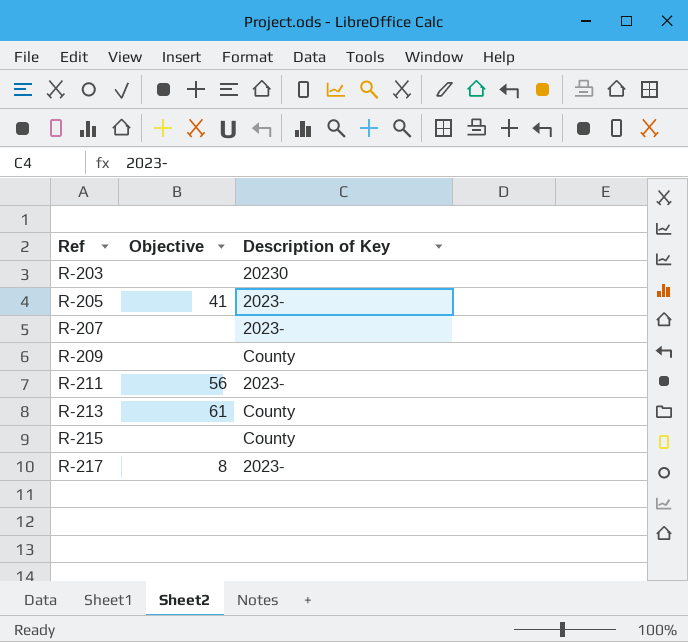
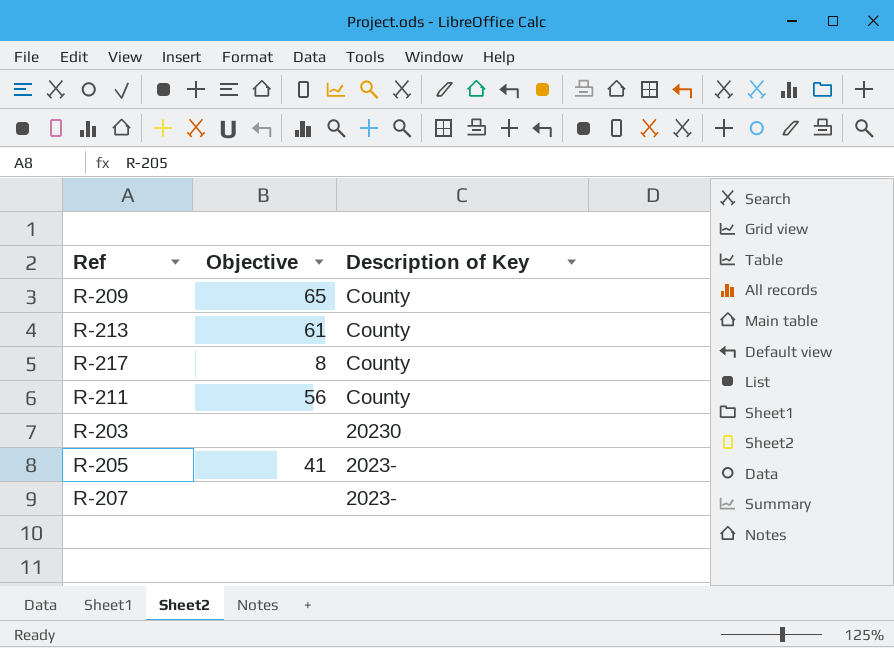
row order: Ref ascending -> Description of Key descending
row R-215: none | County -> none
R-209 | Objective: none -> 65
R-217 | Description of Key: 2023- -> County
R-211 | Description of Key: 2023- -> County

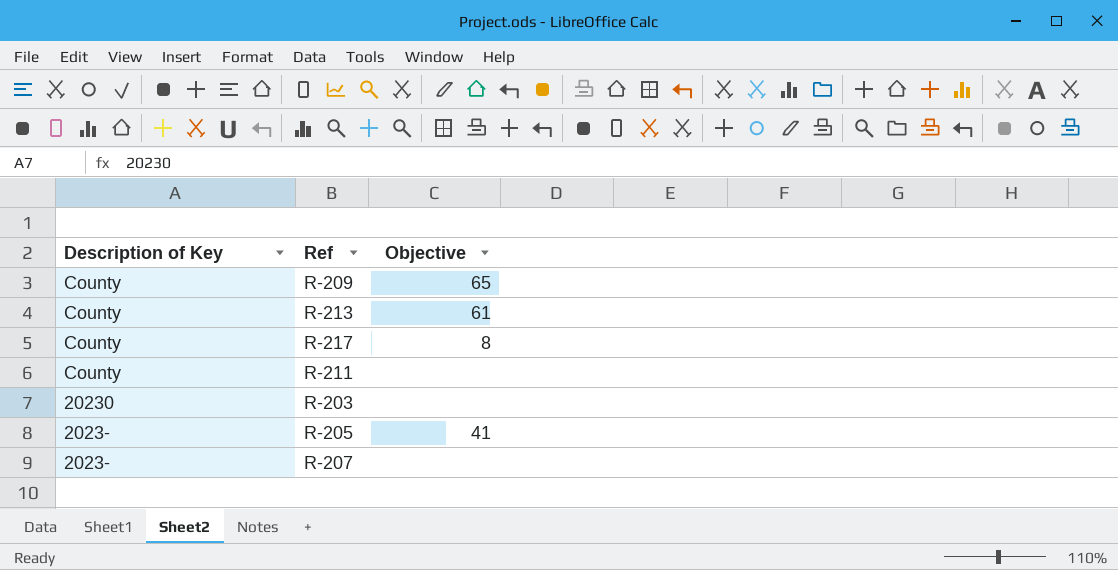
column Description of Key | position: 3 -> 1
R-211 | Objective: 56 -> none

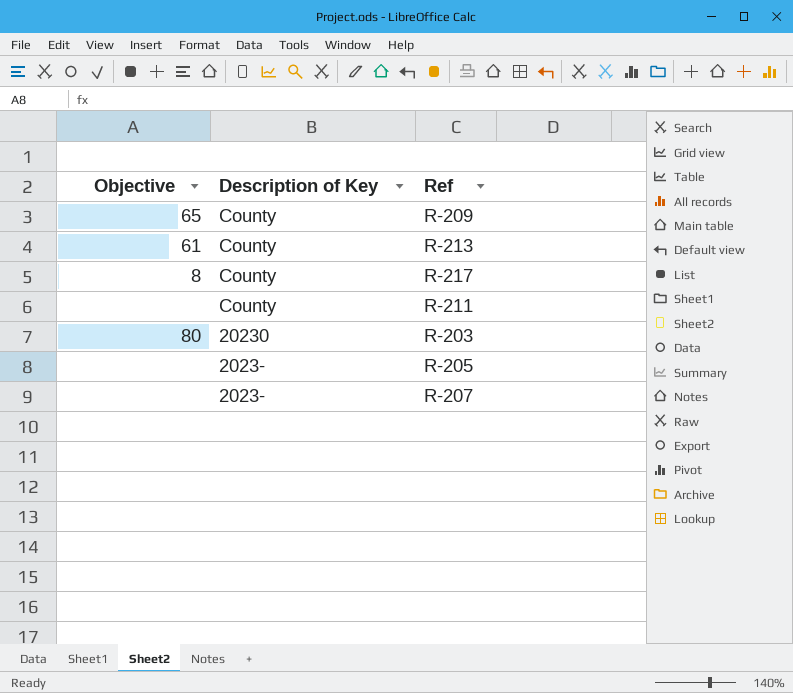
column Objective | position: 3 -> 1
R-203 | Objective: none -> 80
R-205 | Objective: 41 -> none

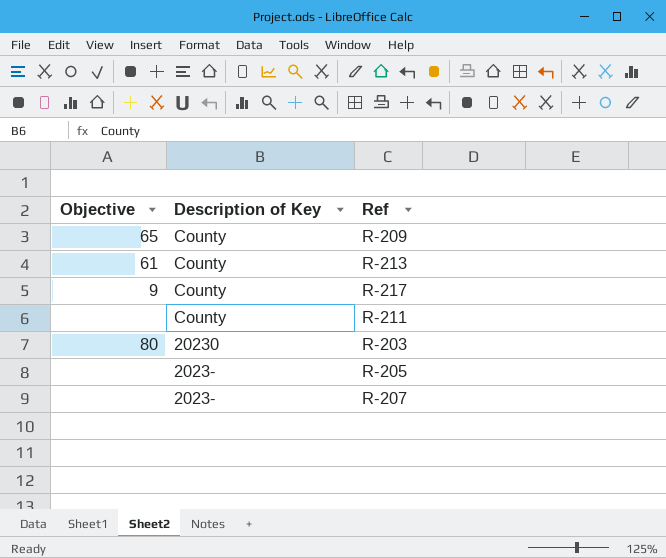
R-217 | Objective: 8 -> 9

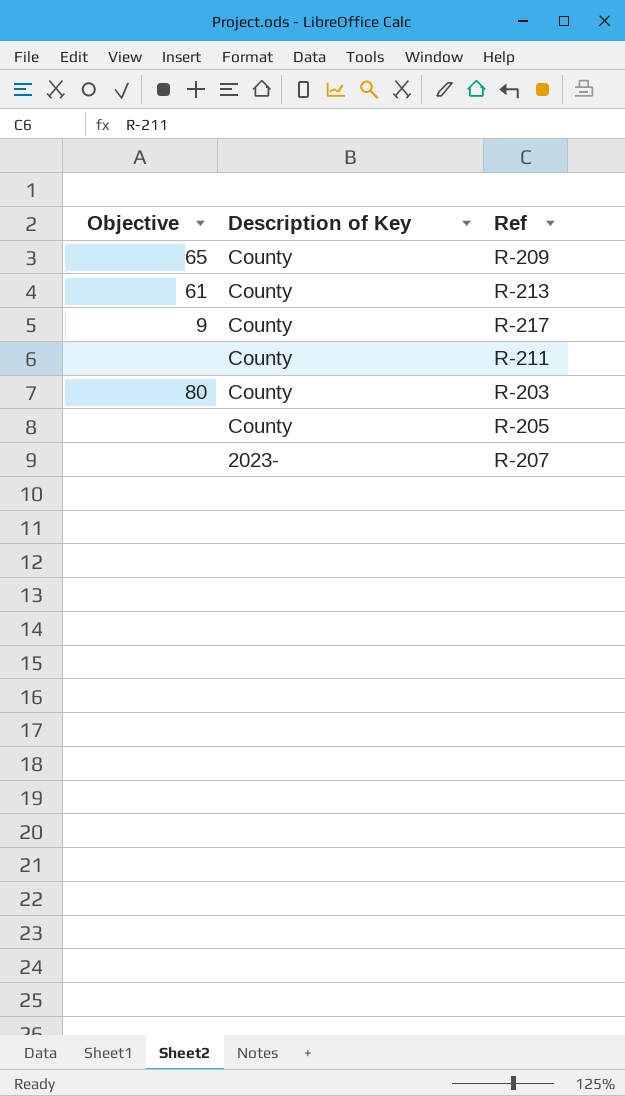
R-203 | Description of Key: 20230 -> County
R-205 | Description of Key: 2023- -> County

